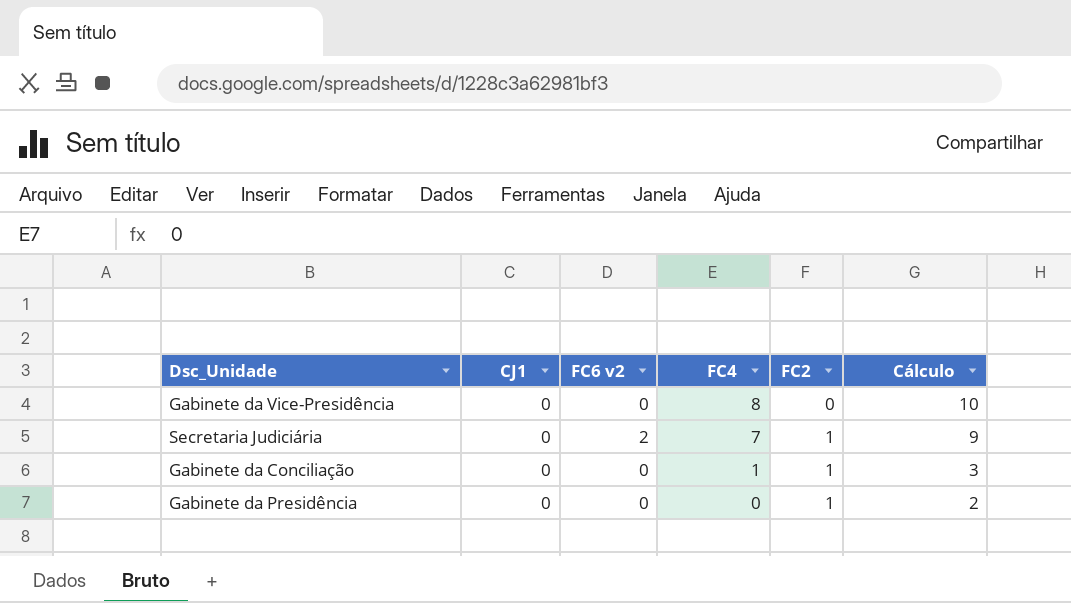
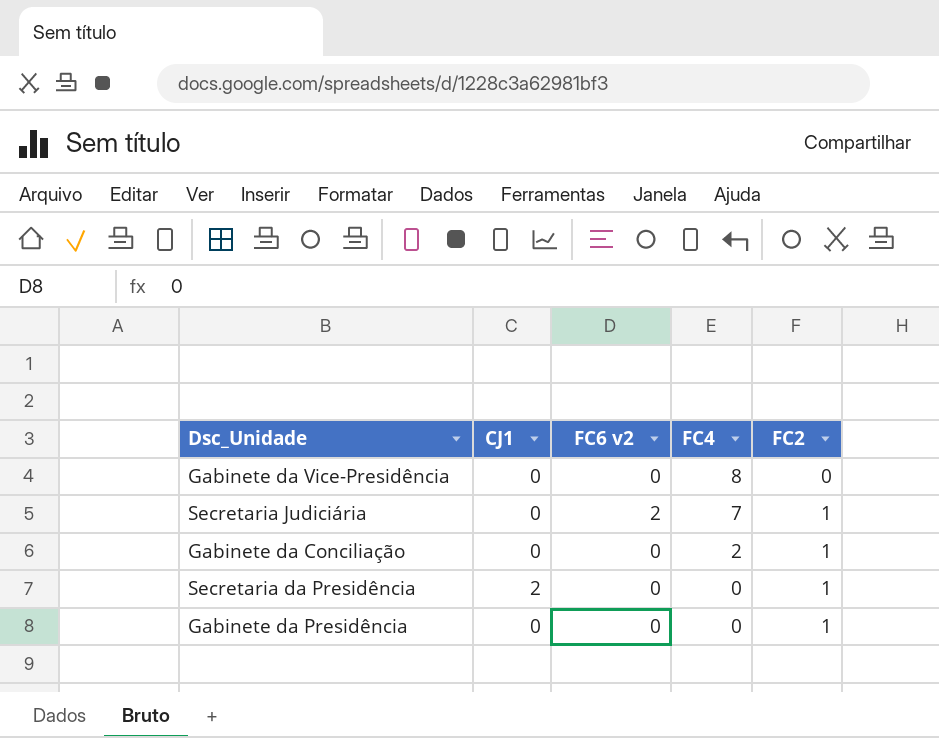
column Cálculo | formula: [FC4] + 2 -> none
Gabinete da Conciliação | FC4: 1 -> 2
row Secretaria da Presidência: none -> 2 | 0 | 0 | 1

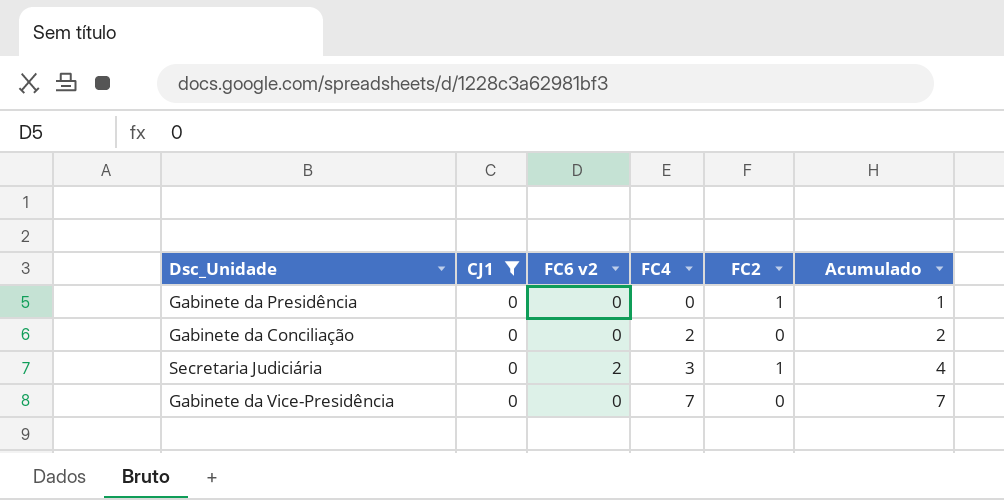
filter: none -> CJ1 = 0
row order: FC4 descending -> FC4 ascending
column Acumulado | formula: none -> [FC4] + [FC2]
Gabinete da Conciliação | FC2: 1 -> 0
Secretaria Judiciária | FC4: 7 -> 3
Gabinete da Vice-Presidência | FC4: 8 -> 7

